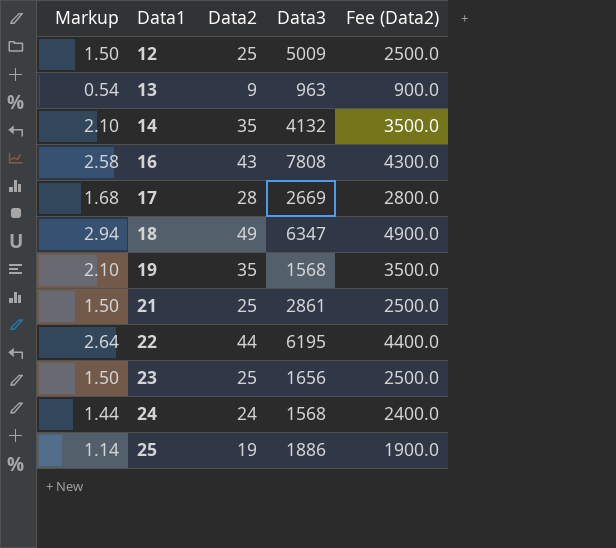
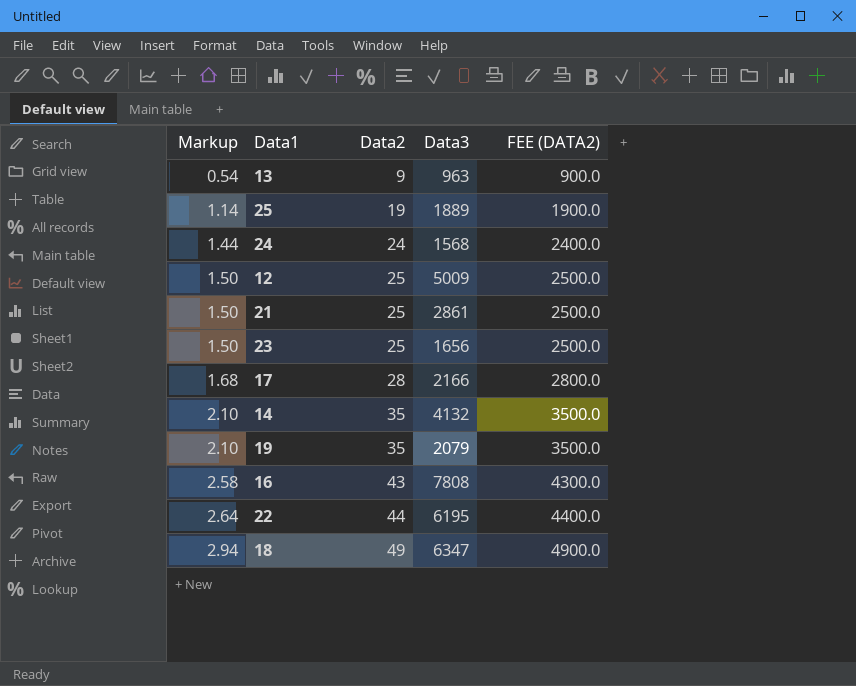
row order: Data1 ascending -> Markup ascending
column name: Fee (Data2) -> FEE (DATA2)
25 | Data3: 1886 -> 1889
17 | Data3: 2669 -> 2166
19 | Data3: 1568 -> 2079

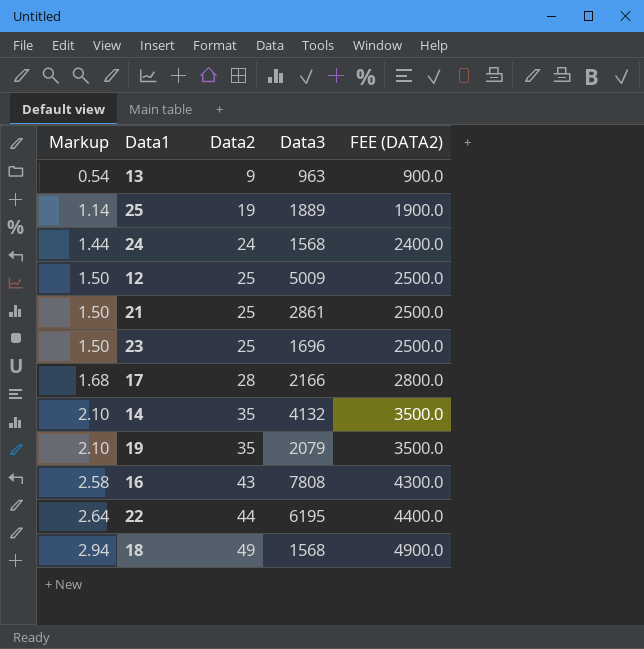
23 | Data3: 1656 -> 1696
18 | Data3: 6347 -> 1568

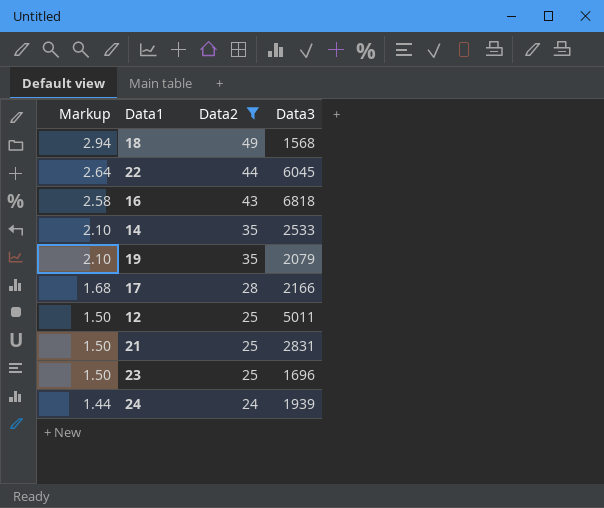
filter: none -> Data2 >= 24
row order: Markup ascending -> Markup descending
column FEE (DATA2) | formula: [Data2] * 100 -> none
22 | Data3: 6195 -> 6045
16 | Data3: 7808 -> 6818
14 | Data3: 4132 -> 2533
12 | Data3: 5009 -> 5011
21 | Data3: 2861 -> 2831
24 | Data3: 1568 -> 1939

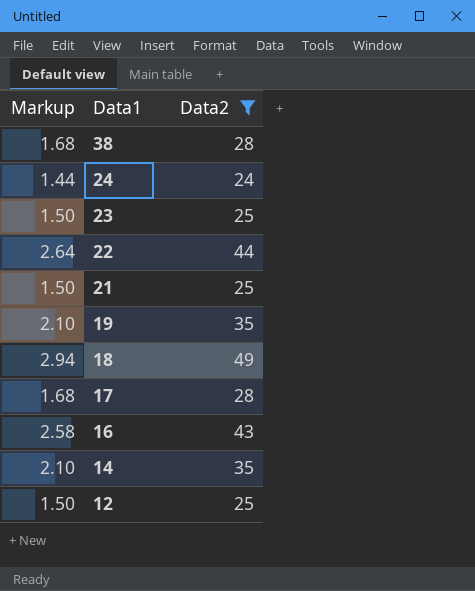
row order: Markup descending -> Data1 descending
column Data3 | position: 4 -> none
row 38: none -> 1.68 | 28

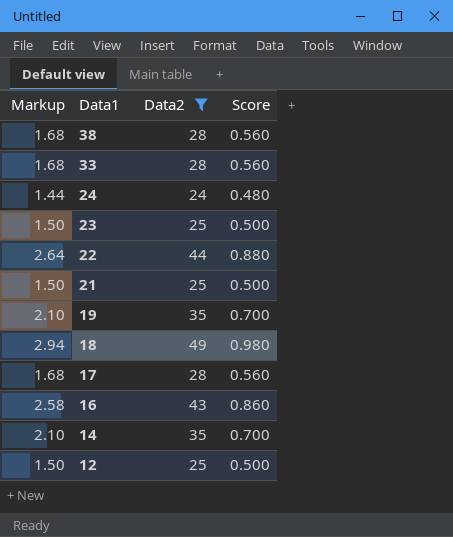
column Score | formula: none -> [Data2] * 0.02
row 33: none -> 1.68 | 28 | 0.560

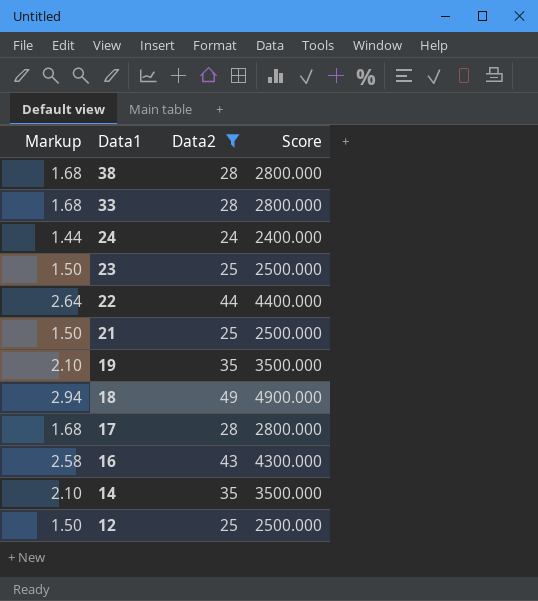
column Score | formula: [Data2] * 0.02 -> [Data2] * 100

